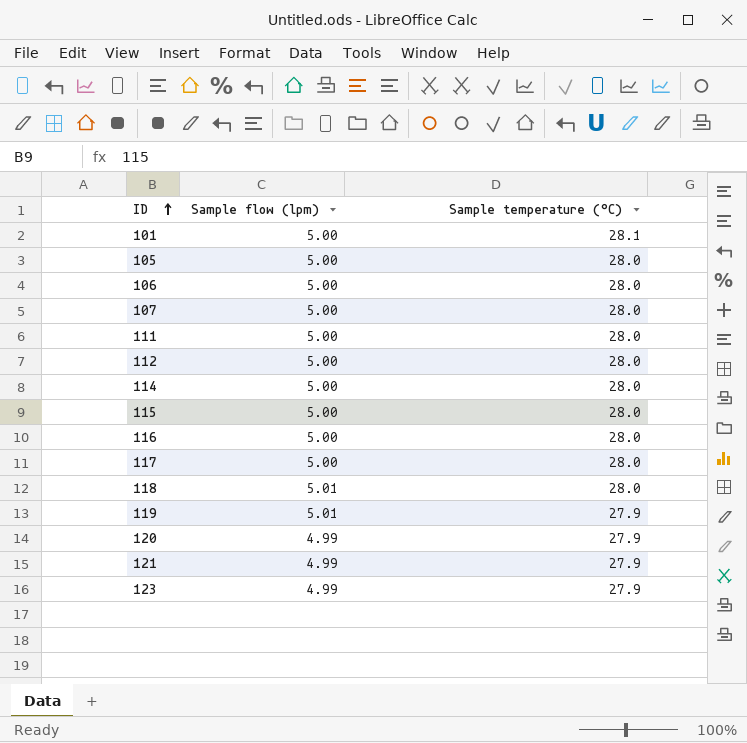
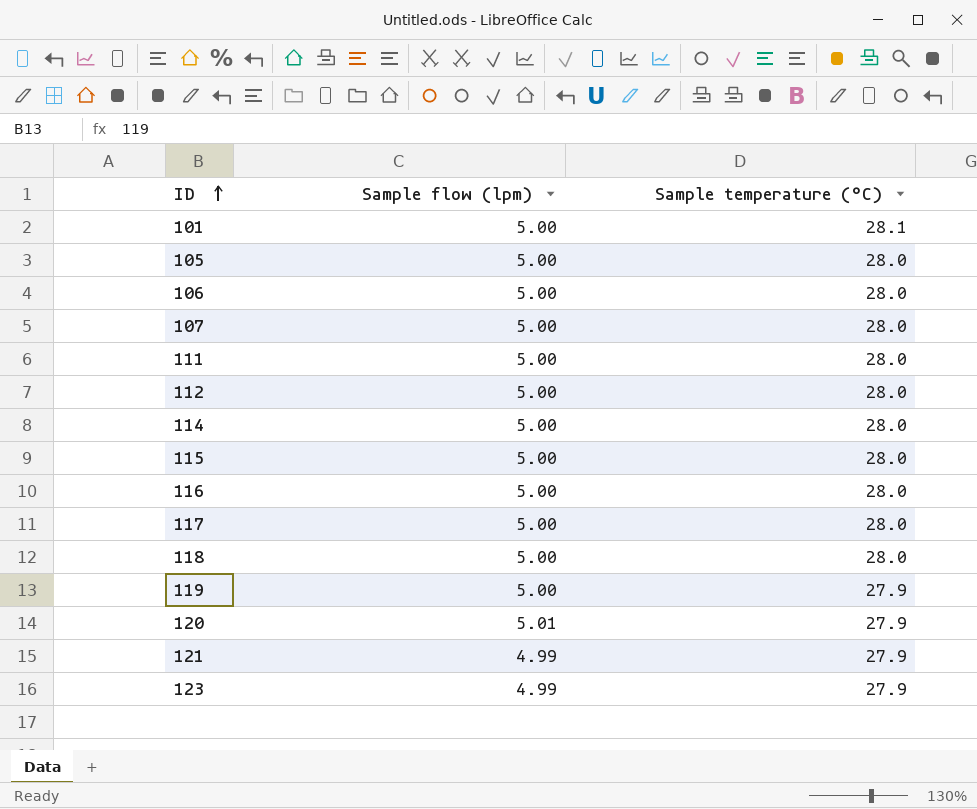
118 | Sample flow (lpm): 5.01 -> 5.00
119 | Sample flow (lpm): 5.01 -> 5.00
120 | Sample flow (lpm): 4.99 -> 5.01

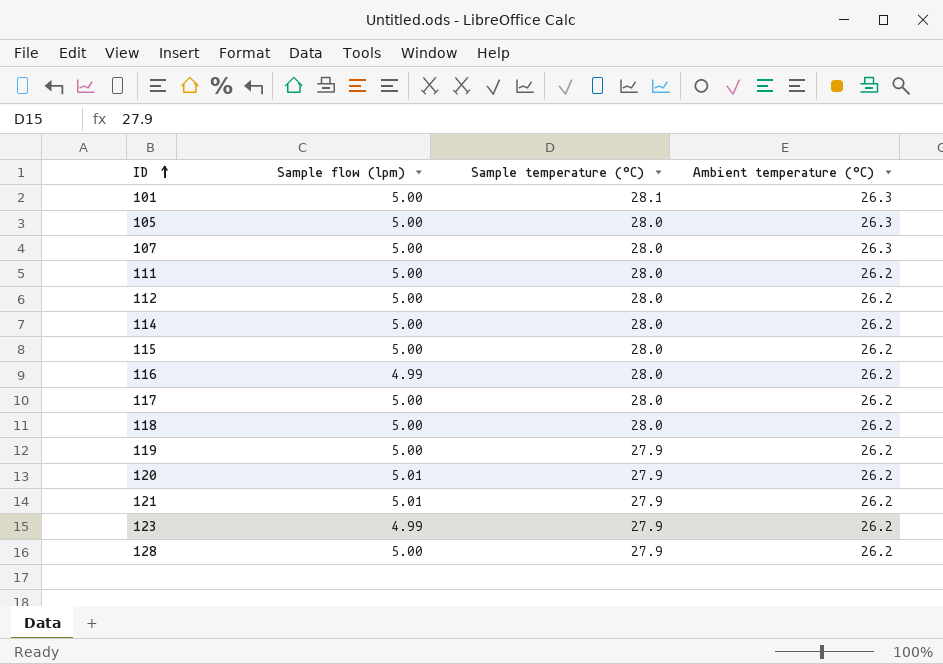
column Ambient temperature (°C) | position: none -> 4
row 106: 5.00 | 28.0 -> none
116 | Sample flow (lpm): 5.00 -> 4.99
121 | Sample flow (lpm): 4.99 -> 5.01
row 128: none -> 5.00 | 27.9 | 26.2

